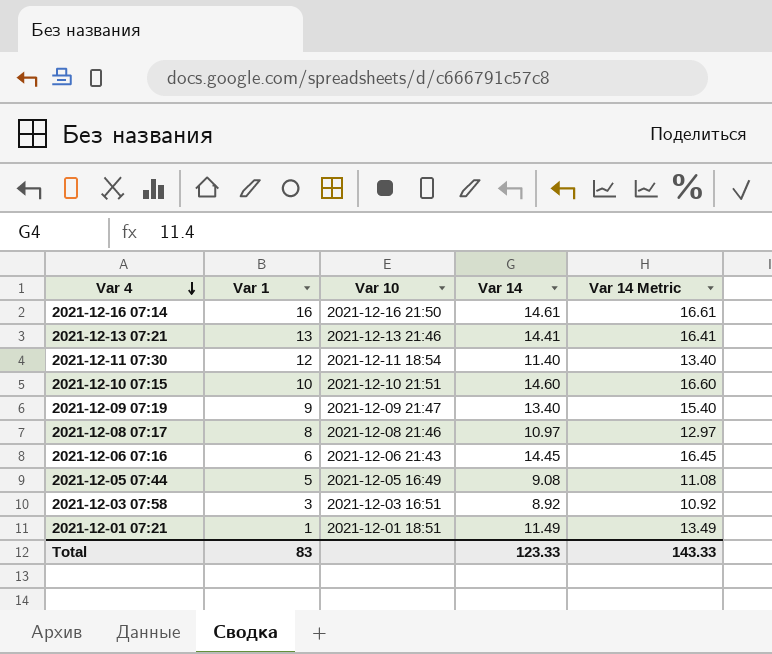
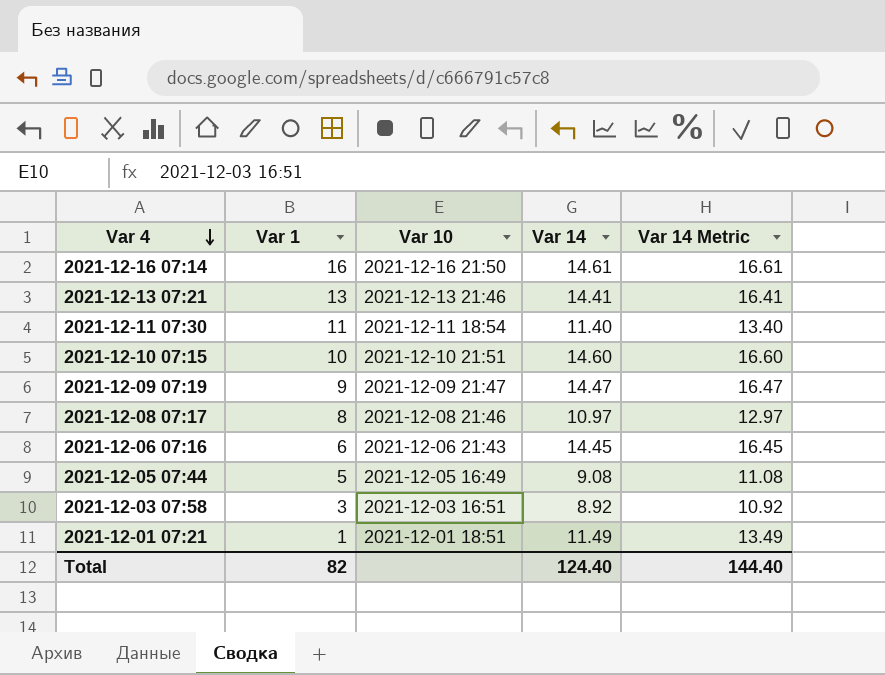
2021-12-11 07:30 | Var 1: 12 -> 11
2021-12-09 07:19 | Var 14: 13.40 -> 14.47
2021-12-09 07:19 | Var 14 Metric: 15.40 -> 16.47
Total | Var 1: 83 -> 82
Total | Var 14: 123.33 -> 124.40
Total | Var 14 Metric: 143.33 -> 144.40

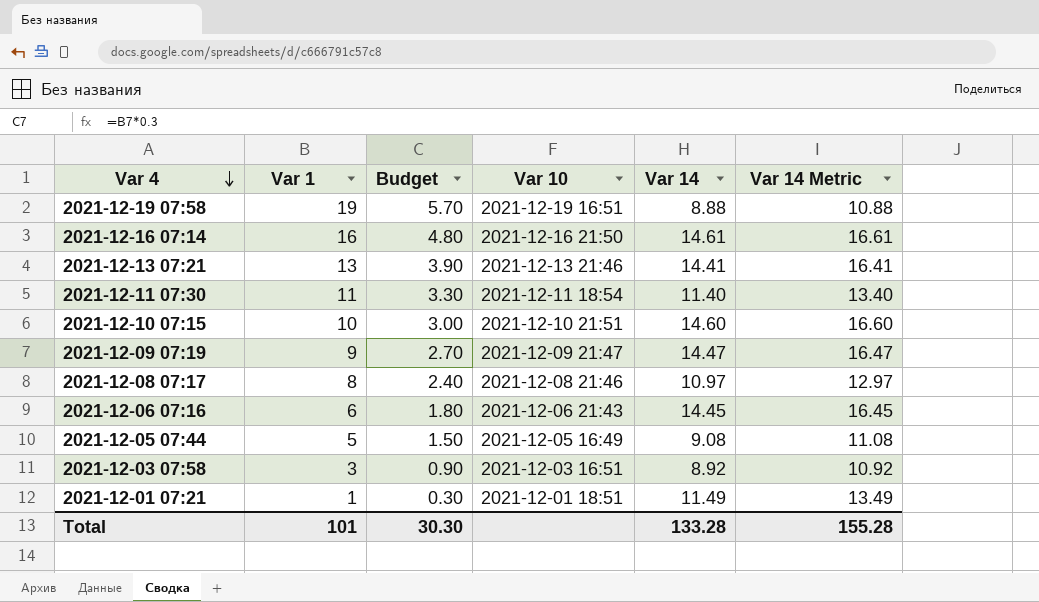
column Budget | formula: none -> [Var 1] * 0.3
row 2021-12-19 07:58: none -> 19 | 5.70 | 2021-12-19 16:51 | 8.88 | 10.88
Total | Var 1: 82 -> 101
Total | Var 14: 124.40 -> 133.28
Total | Var 14 Metric: 144.40 -> 155.28

